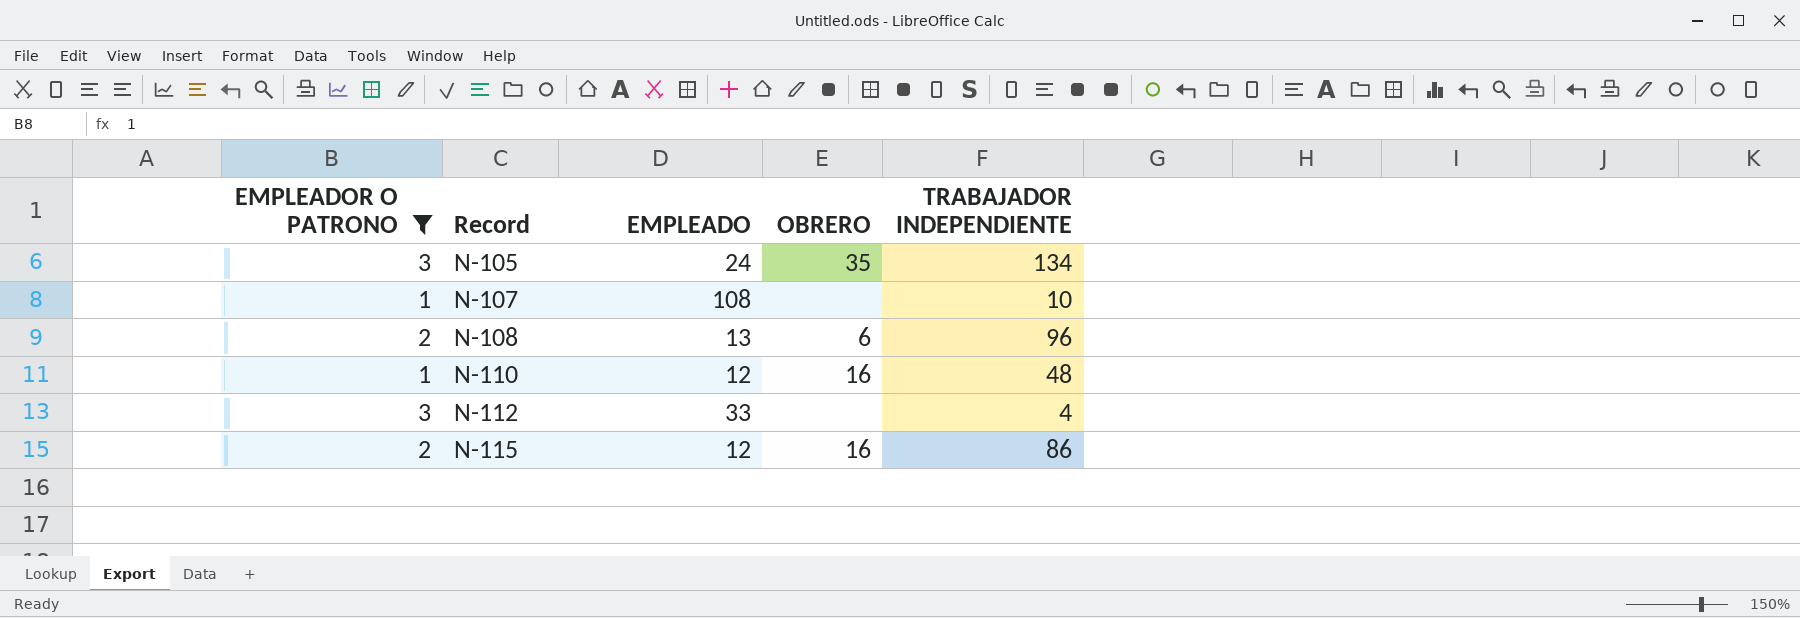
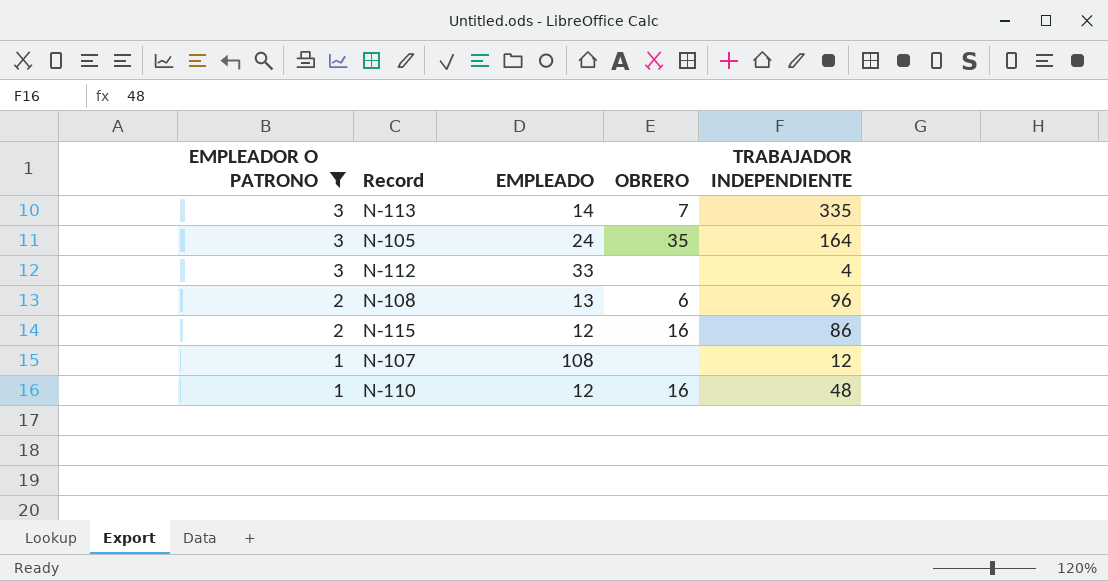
row order: Record ascending -> EMPLEADOR O PATRONO descending
row N-113: none -> 3 | 14 | 7 | 335
N-105 | TRABAJADOR INDEPENDIENTE: 134 -> 164
N-107 | TRABAJADOR INDEPENDIENTE: 10 -> 12

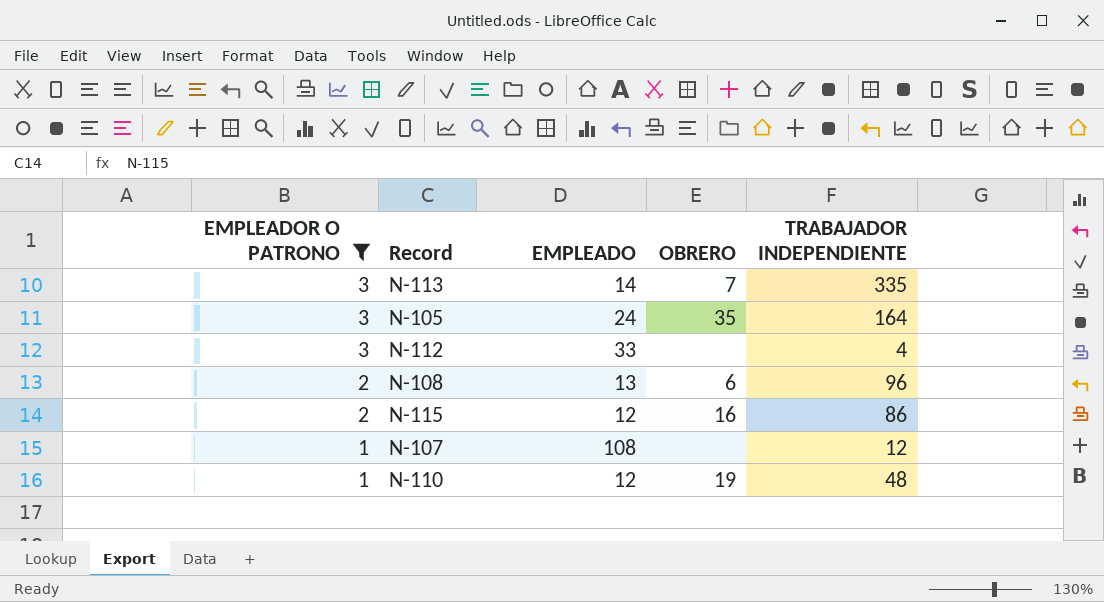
N-110 | OBRERO: 16 -> 19

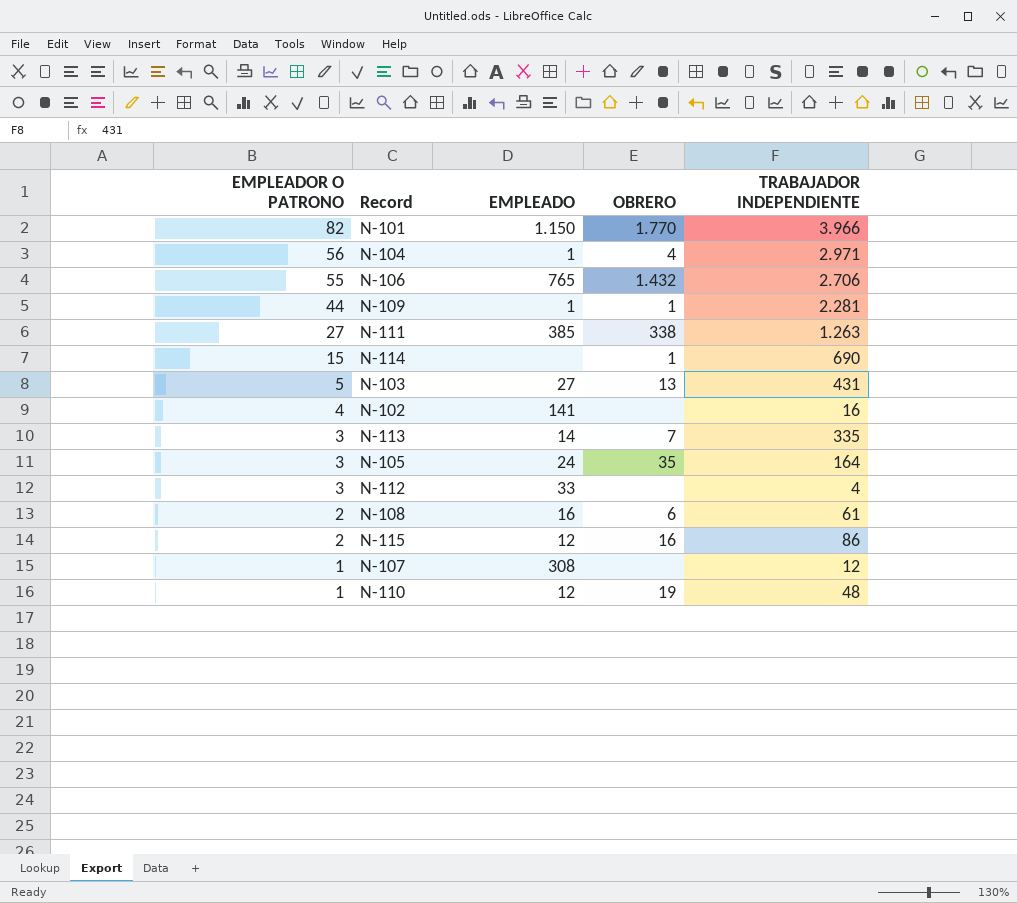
filter: EMPLEADOR O PATRONO <= 3 -> none
N-108 | EMPLEADO: 13 -> 16
N-108 | TRABAJADOR INDEPENDIENTE: 96 -> 61
N-107 | EMPLEADO: 108 -> 308

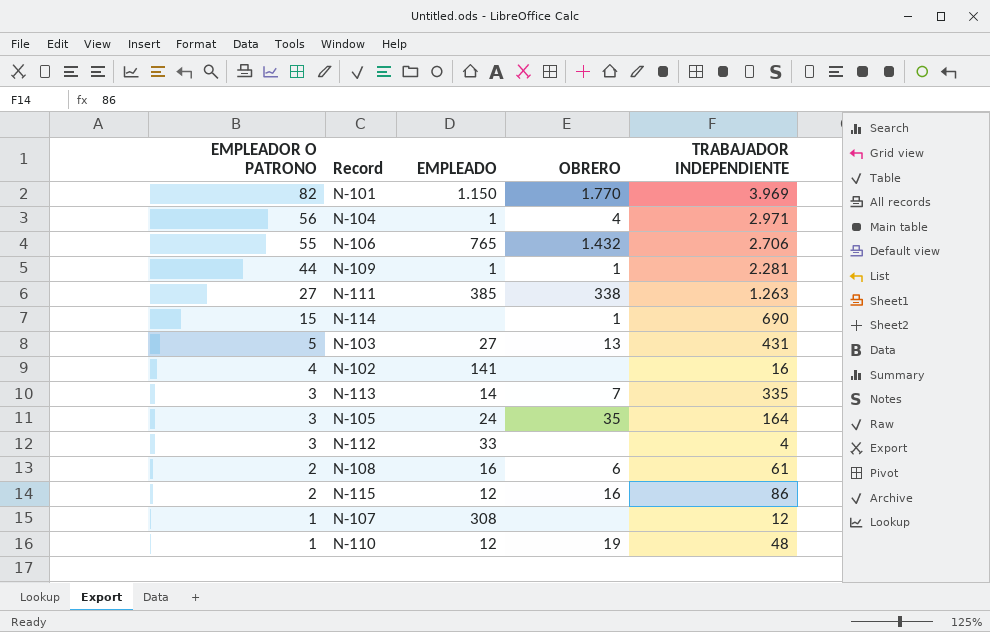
N-101 | TRABAJADOR INDEPENDIENTE: 3.966 -> 3.969

